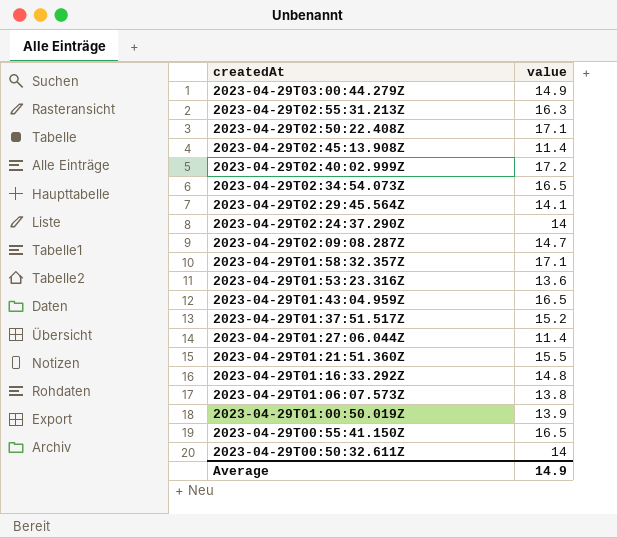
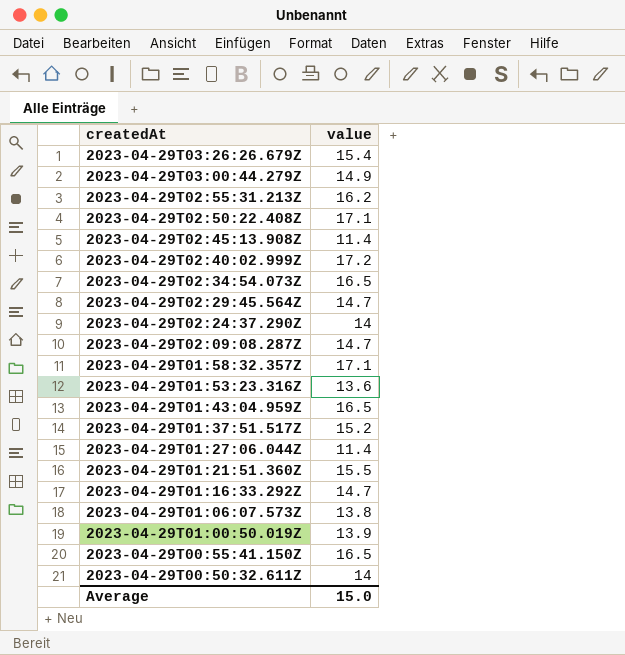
row 2023-04-29T03:26:26.679Z: none -> 15.4
2023-04-29T02:55:31.213Z | value: 16.3 -> 16.2
2023-04-29T02:29:45.564Z | value: 14.1 -> 14.7
2023-04-29T01:16:33.292Z | value: 14.8 -> 14.7
Average | value: 14.9 -> 15.0

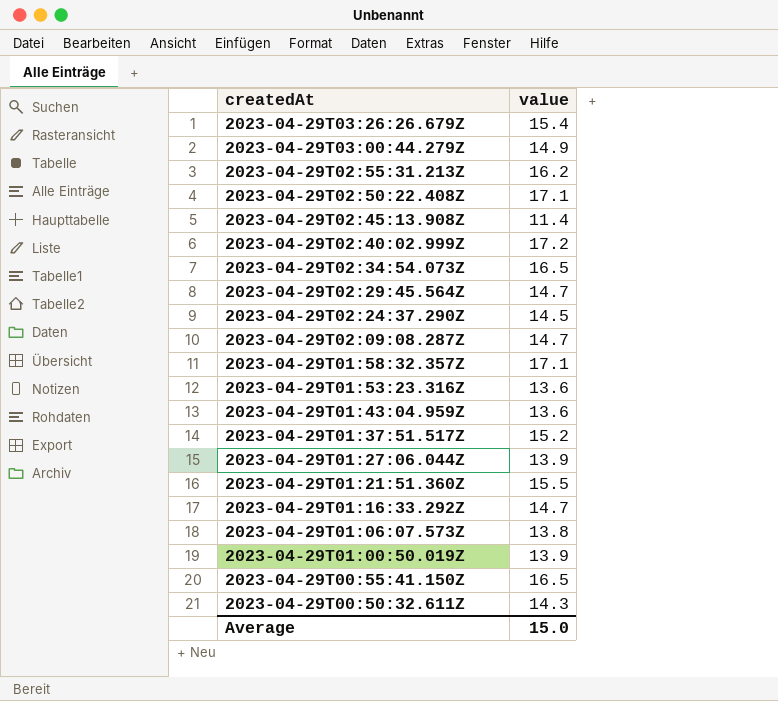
2023-04-29T02:24:37.290Z | value: 14 -> 14.5
2023-04-29T01:43:04.959Z | value: 16.5 -> 13.6
2023-04-29T01:27:06.044Z | value: 11.4 -> 13.9
2023-04-29T00:50:32.611Z | value: 14 -> 14.3

